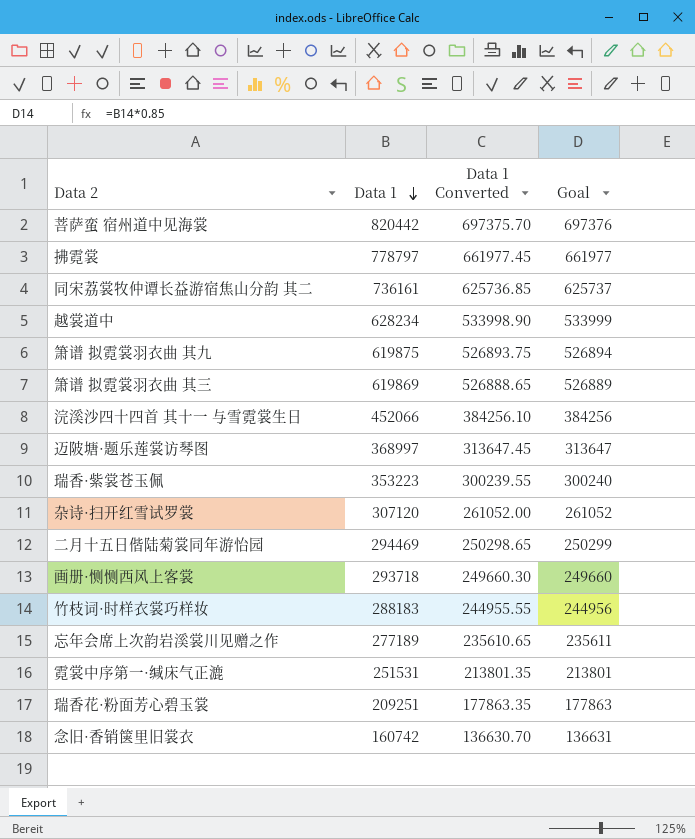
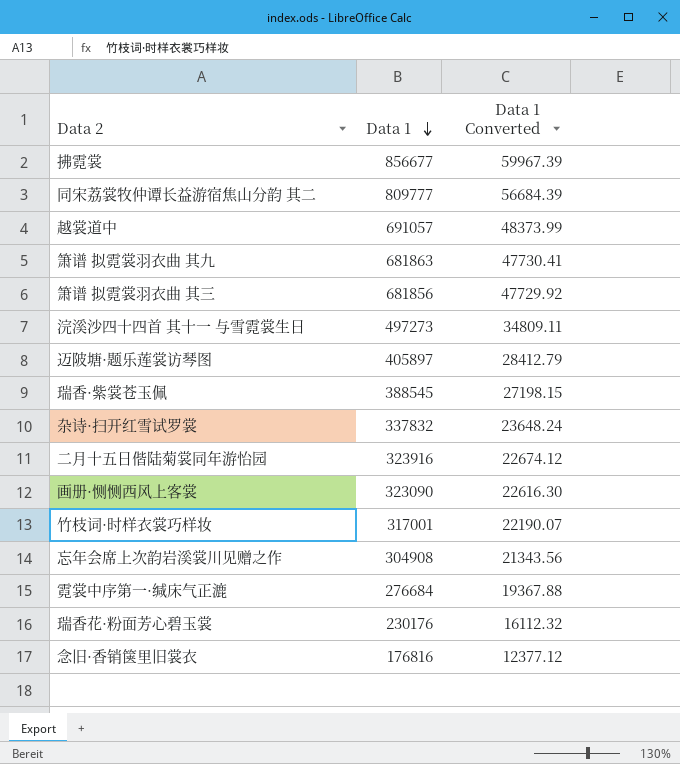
column Goal | formula: [Data 1] * 0.85 -> none
column Data 1 Converted | formula: [Data 1] * 0.85 -> [Data 1] * 0.07
row 菩萨蛮 宿州道中见海裳: 820442 | 697375.70 | 697376 -> none
拂霓裳 | Data 1: 778797 -> 856677
同宋荔裳牧仲谭长益游宿焦山分韵 其二 | Data 1: 736161 -> 809777
越裳道中 | Data 1: 628234 -> 691057
箫谱 拟霓裳羽衣曲 其九 | Data 1: 619875 -> 681863
箫谱 拟霓裳羽衣曲 其三 | Data 1: 619869 -> 681856
浣溪沙四十四首 其十一 与雪霓裳生日 | Data 1: 452066 -> 497273
迈陂塘·题乐莲裳访琴图 | Data 1: 368997 -> 405897
瑞香·紫裳苍玉佩 | Data 1: 353223 -> 388545
杂诗·扫开红雪试罗裳 | Data 1: 307120 -> 337832
二月十五日偕陆菊裳同年游怡园 | Data 1: 294469 -> 323916
画册·恻恻西风上客裳 | Data 1: 293718 -> 323090
竹枝词·时样衣裳巧样妆 | Data 1: 288183 -> 317001
忘年会席上次韵岩溪裳川见赠之作 | Data 1: 277189 -> 304908
霓裳中序第一·缄床气正漉 | Data 1: 251531 -> 276684
瑞香花·粉面芳心碧玉裳 | Data 1: 209251 -> 230176
念旧·香销箧里旧裳衣 | Data 1: 160742 -> 176816

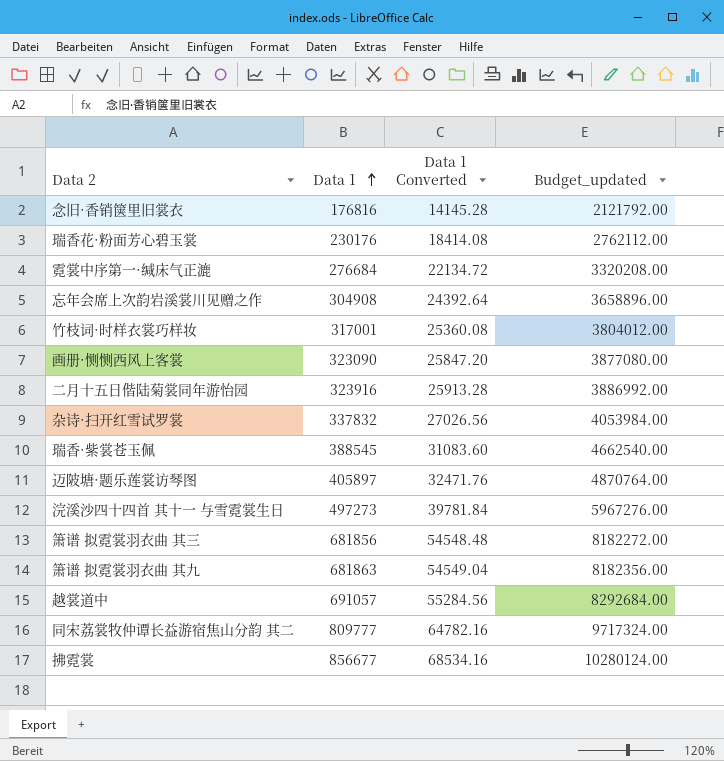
row order: Data 1 descending -> Data 1 ascending
column Data 1 Converted | formula: [Data 1] * 0.07 -> [Data 1] * 0.08
column Budget_updated | formula: none -> [Data 1] * 12

